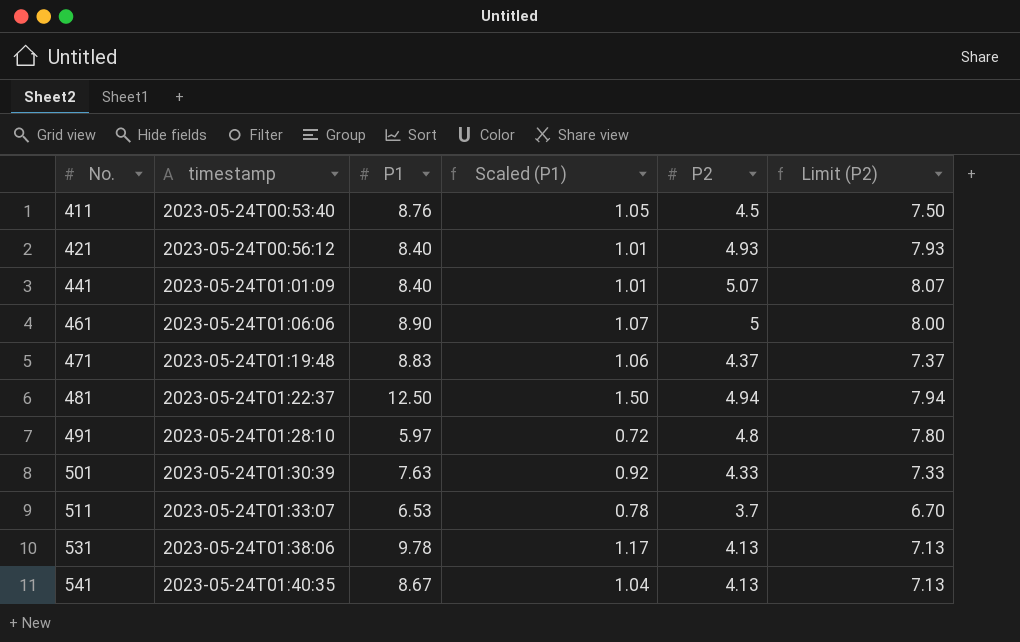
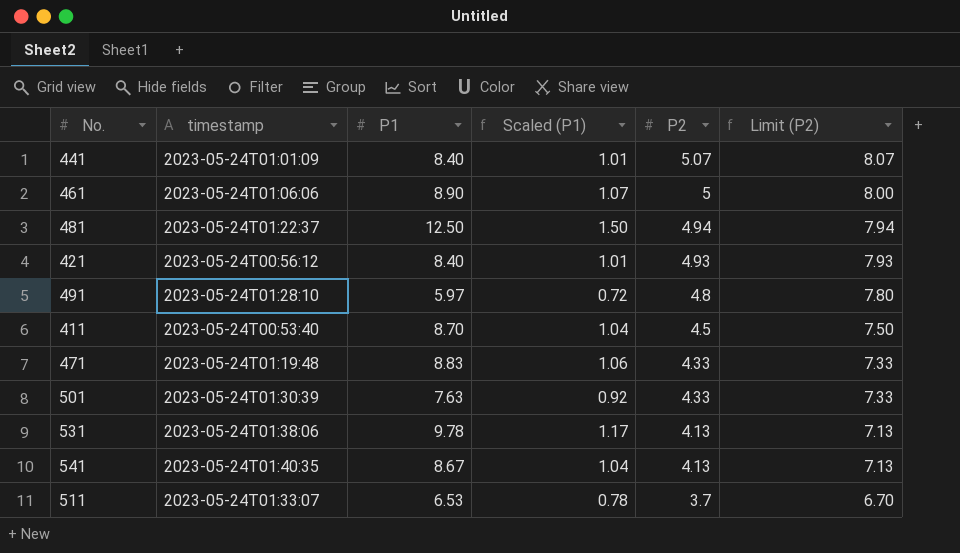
row order: No. ascending -> P2 descending
411 | P1: 8.76 -> 8.70
411 | Scaled (P1): 1.05 -> 1.04
471 | P2: 4.37 -> 4.33
471 | Limit (P2): 7.37 -> 7.33

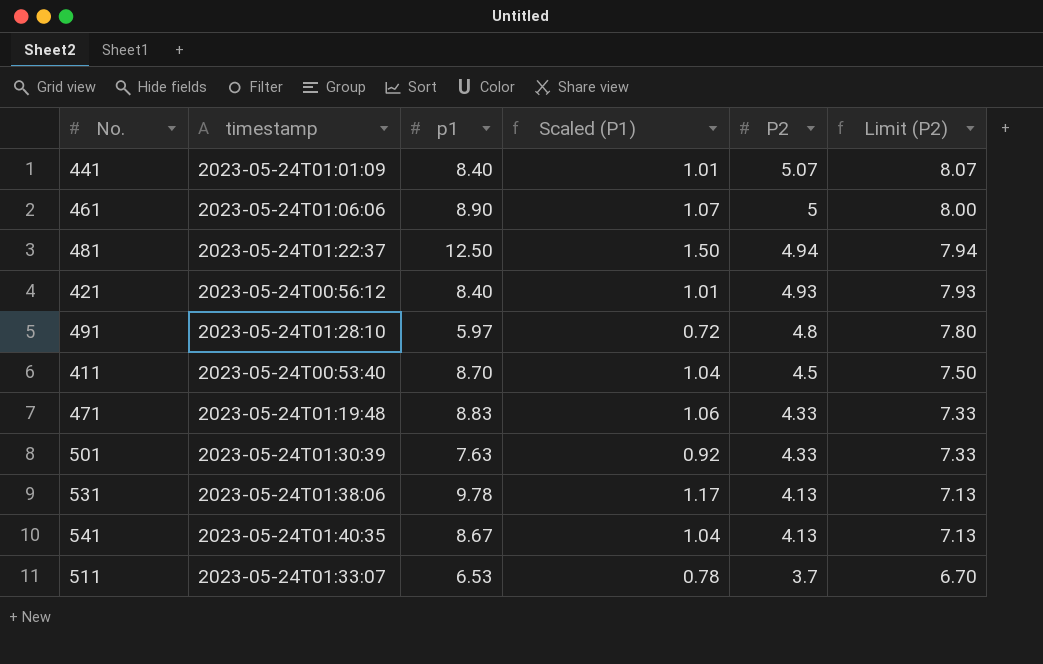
column name: P1 -> p1

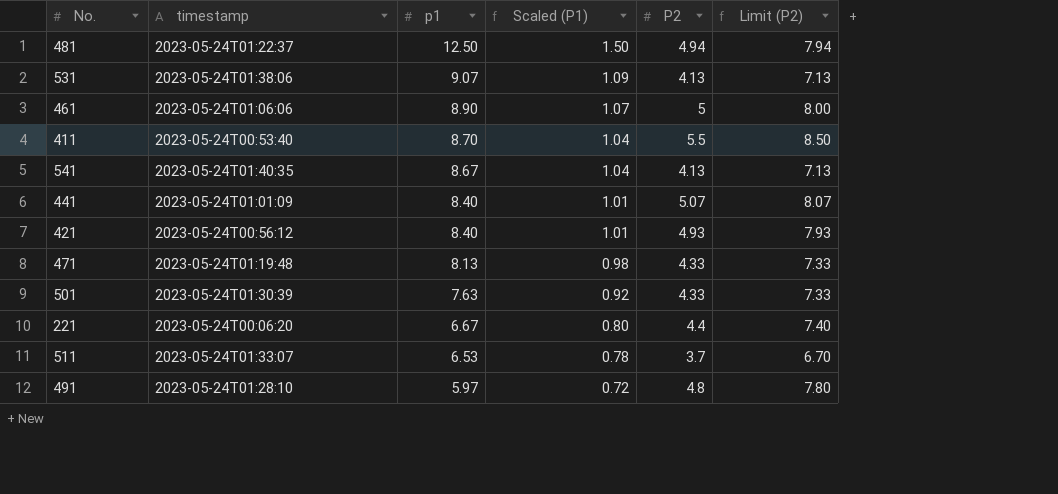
row order: P2 descending -> p1 descending
531 | p1: 9.78 -> 9.07
531 | Scaled (P1): 1.17 -> 1.09
411 | P2: 4.5 -> 5.5
411 | Limit (P2): 7.50 -> 8.50
471 | p1: 8.83 -> 8.13
471 | Scaled (P1): 1.06 -> 0.98
row 221: none -> 2023-05-24T00:06:20 | 6.67 | 0.80 | 4.4 | 7.40

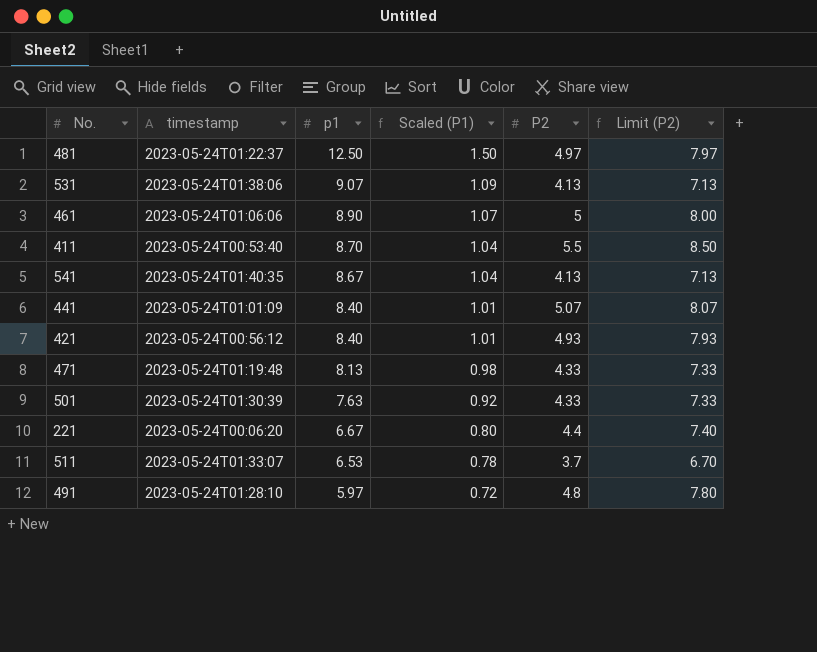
481 | P2: 4.94 -> 4.97
481 | Limit (P2): 7.94 -> 7.97

